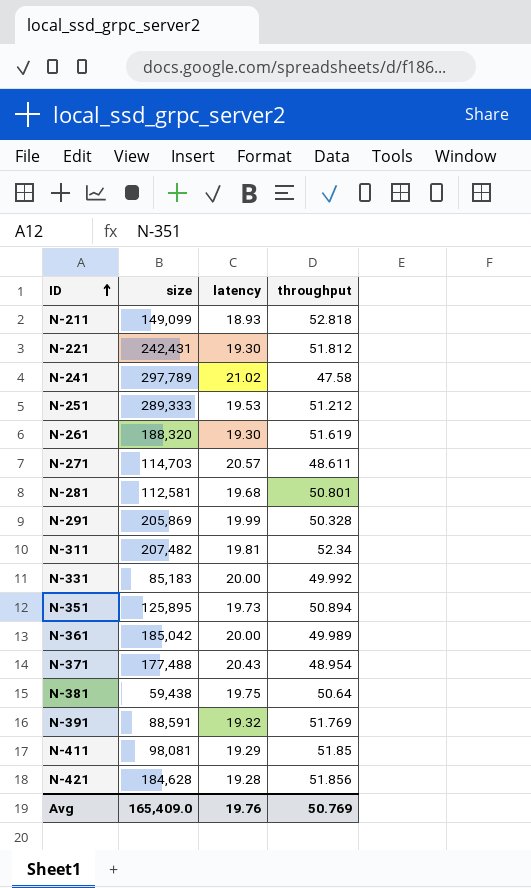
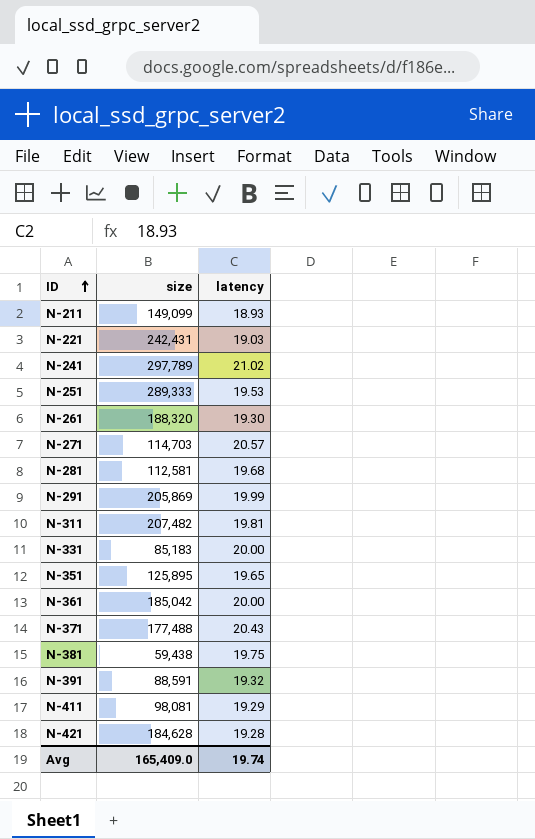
column throughput | position: 4 -> none
N-221 | latency: 19.30 -> 19.03
N-351 | latency: 19.73 -> 19.65
Avg | latency: 19.76 -> 19.74

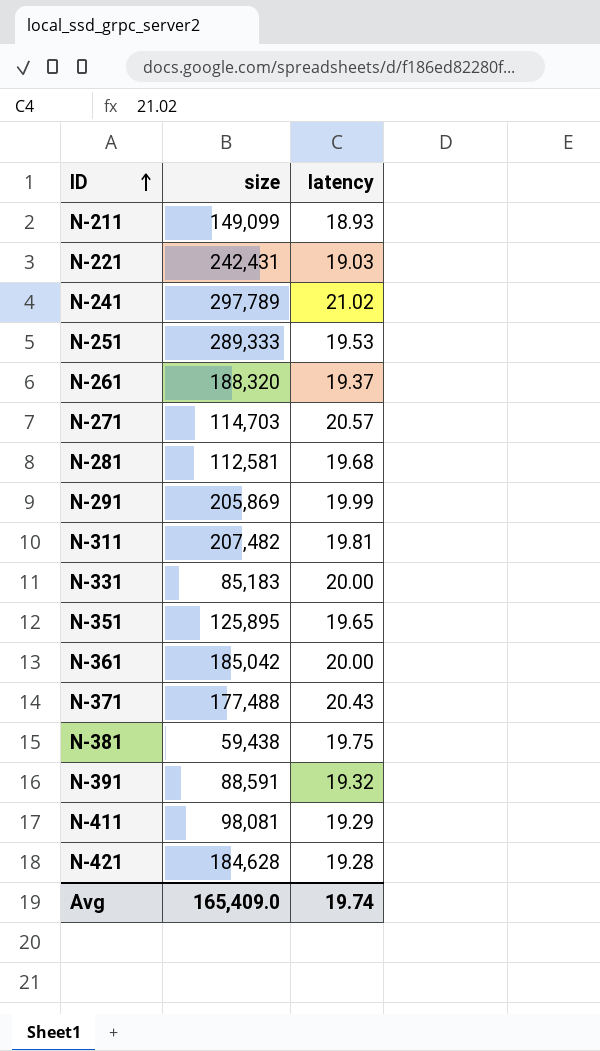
N-261 | latency: 19.30 -> 19.37

